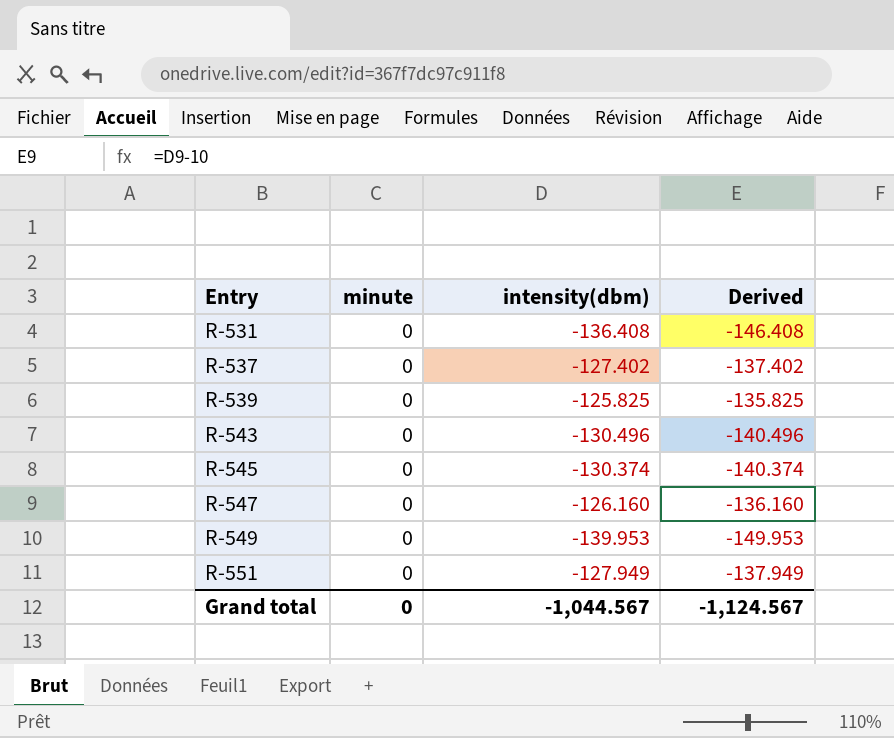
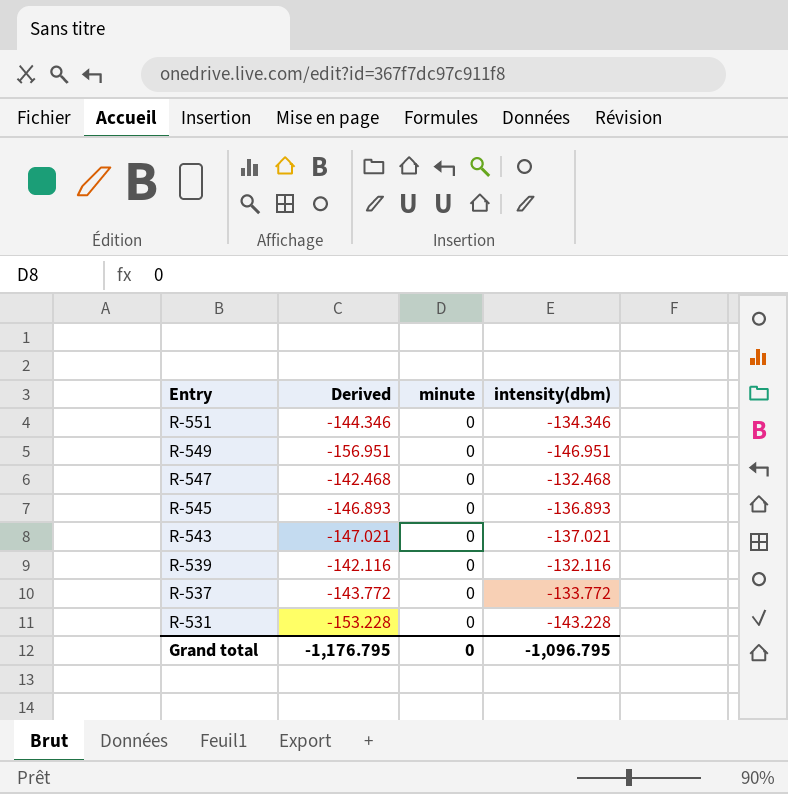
row order: Entry ascending -> Entry descending
column Derived | position: 4 -> 2
R-551 | Derived: -137.949 -> -144.346
R-551 | intensity(dbm): -127.949 -> -134.346
R-549 | Derived: -149.953 -> -156.951
R-549 | intensity(dbm): -139.953 -> -146.951
R-547 | Derived: -136.160 -> -142.468
R-547 | intensity(dbm): -126.160 -> -132.468
R-545 | Derived: -140.374 -> -146.893
R-545 | intensity(dbm): -130.374 -> -136.893
R-543 | Derived: -140.496 -> -147.021
R-543 | intensity(dbm): -130.496 -> -137.021
R-539 | Derived: -135.825 -> -142.116
R-539 | intensity(dbm): -125.825 -> -132.116
R-537 | Derived: -137.402 -> -143.772
R-537 | intensity(dbm): -127.402 -> -133.772
R-531 | Derived: -146.408 -> -153.228
R-531 | intensity(dbm): -136.408 -> -143.228
Grand total | Derived: -1,124.567 -> -1,176.795
Grand total | intensity(dbm): -1,044.567 -> -1,096.795

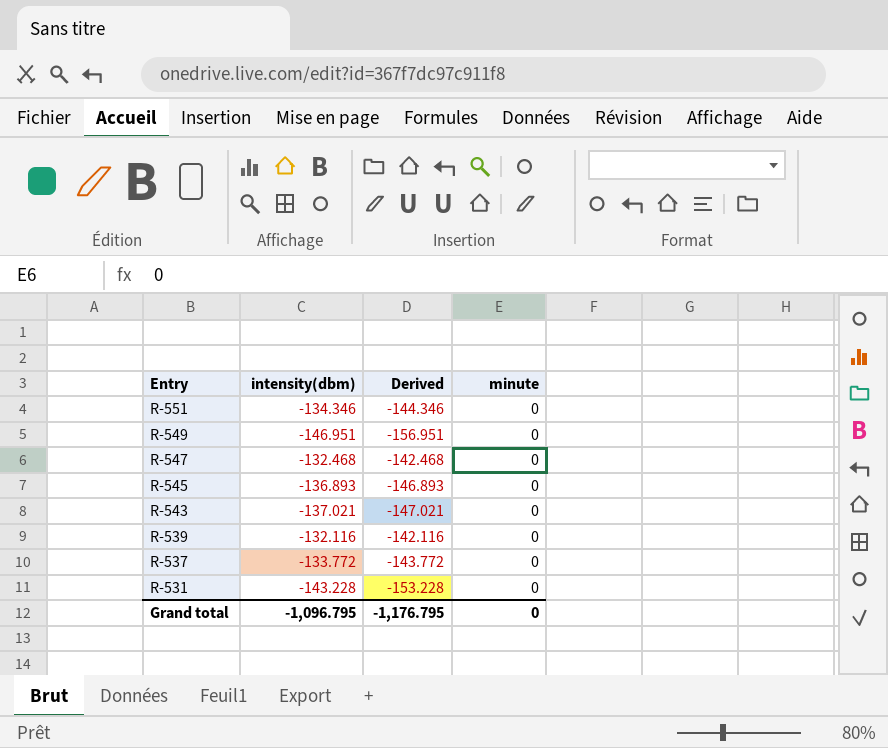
column intensity(dbm) | position: 4 -> 2

